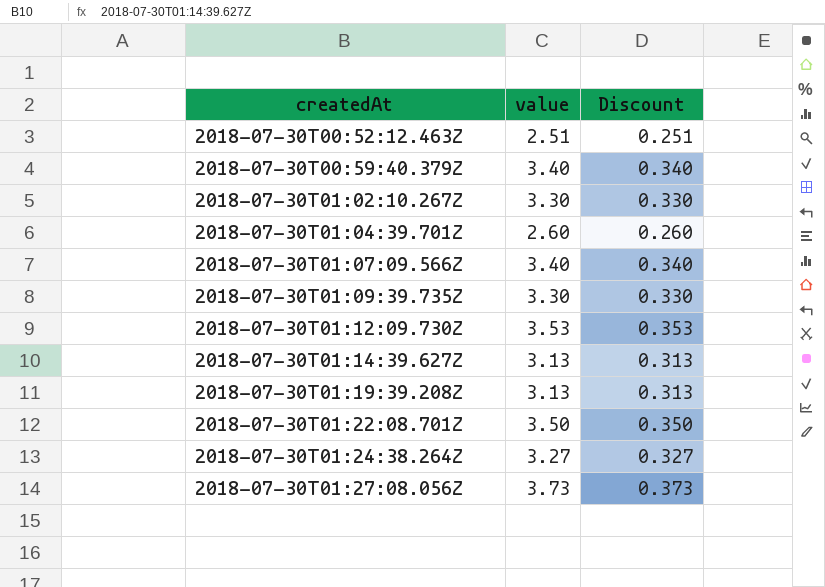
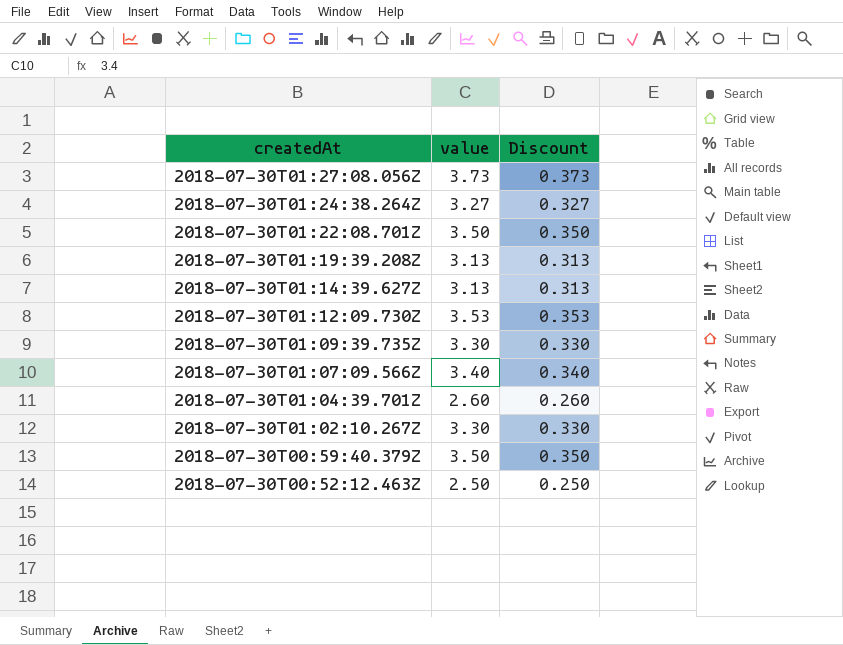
row order: createdAt ascending -> createdAt descending
2018-07-30T00:59:40.379Z | value: 3.40 -> 3.50
2018-07-30T00:59:40.379Z | Discount: 0.340 -> 0.350
2018-07-30T00:52:12.463Z | value: 2.51 -> 2.50
2018-07-30T00:52:12.463Z | Discount: 0.251 -> 0.250

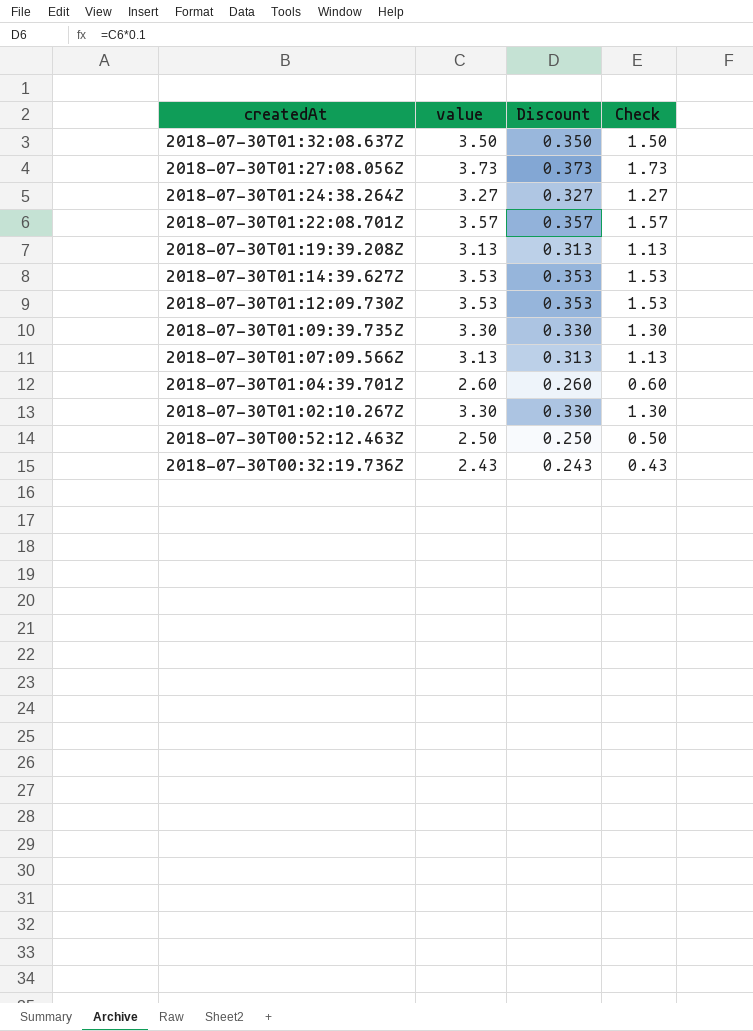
column Check | formula: none -> [value] - 2
row 2018-07-30T00:59:40.379Z: 3.50 | 0.350 -> none
row 2018-07-30T01:32:08.637Z: none -> 3.50 | 0.350 | 1.50
2018-07-30T01:22:08.701Z | value: 3.50 -> 3.57
2018-07-30T01:22:08.701Z | Discount: 0.350 -> 0.357
2018-07-30T01:14:39.627Z | value: 3.13 -> 3.53
2018-07-30T01:14:39.627Z | Discount: 0.313 -> 0.353
2018-07-30T01:07:09.566Z | value: 3.40 -> 3.13
2018-07-30T01:07:09.566Z | Discount: 0.340 -> 0.313
row 2018-07-30T00:32:19.736Z: none -> 2.43 | 0.243 | 0.43

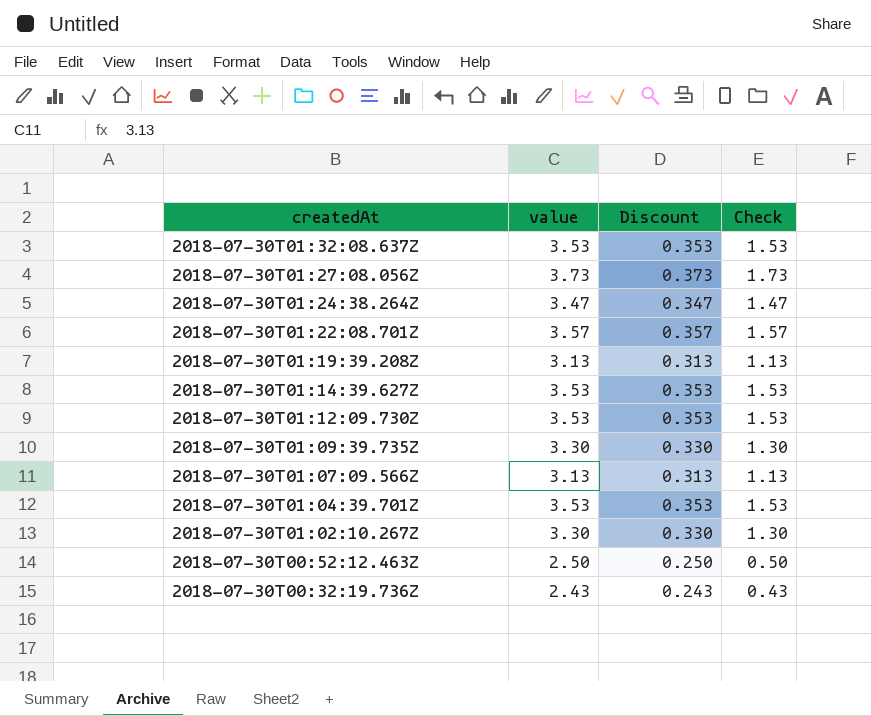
2018-07-30T01:32:08.637Z | value: 3.50 -> 3.53
2018-07-30T01:32:08.637Z | Discount: 0.350 -> 0.353
2018-07-30T01:32:08.637Z | Check: 1.50 -> 1.53
2018-07-30T01:24:38.264Z | value: 3.27 -> 3.47
2018-07-30T01:24:38.264Z | Discount: 0.327 -> 0.347
2018-07-30T01:24:38.264Z | Check: 1.27 -> 1.47
2018-07-30T01:04:39.701Z | value: 2.60 -> 3.53
2018-07-30T01:04:39.701Z | Discount: 0.260 -> 0.353
2018-07-30T01:04:39.701Z | Check: 0.60 -> 1.53

